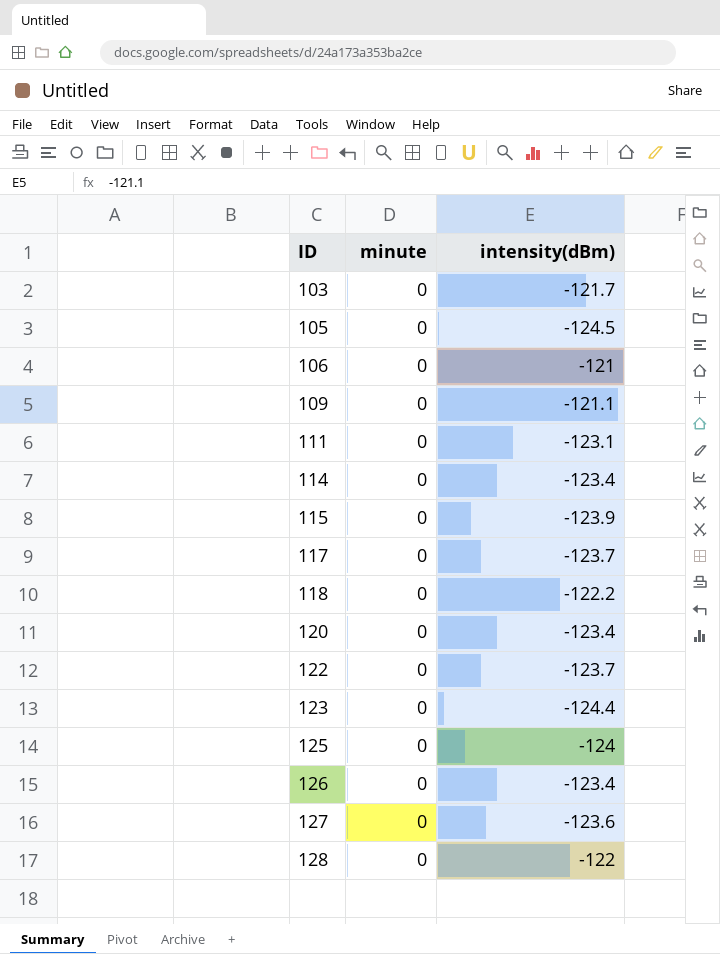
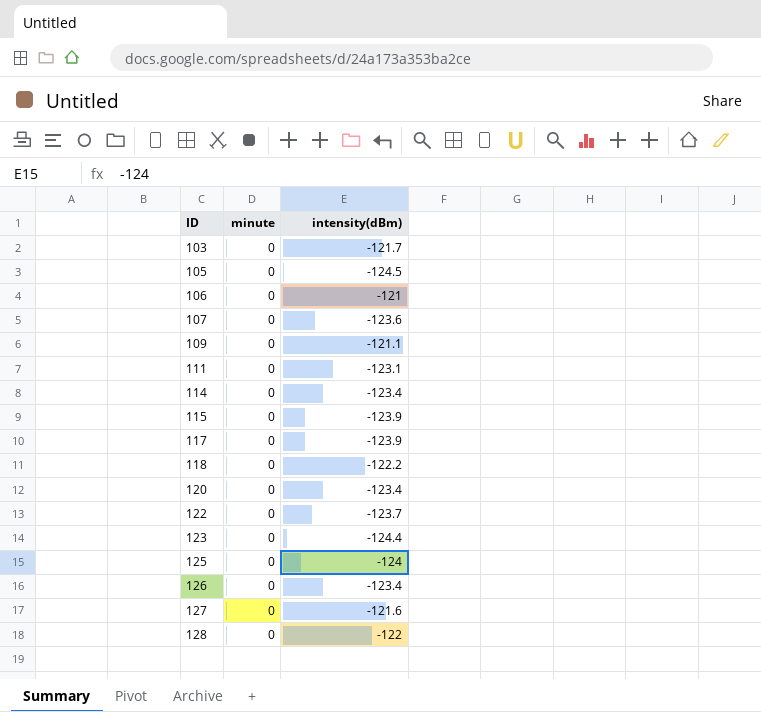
row 107: none -> 0 | -123.6
117 | intensity(dBm): -123.7 -> -123.9
127 | intensity(dBm): -123.6 -> -121.6

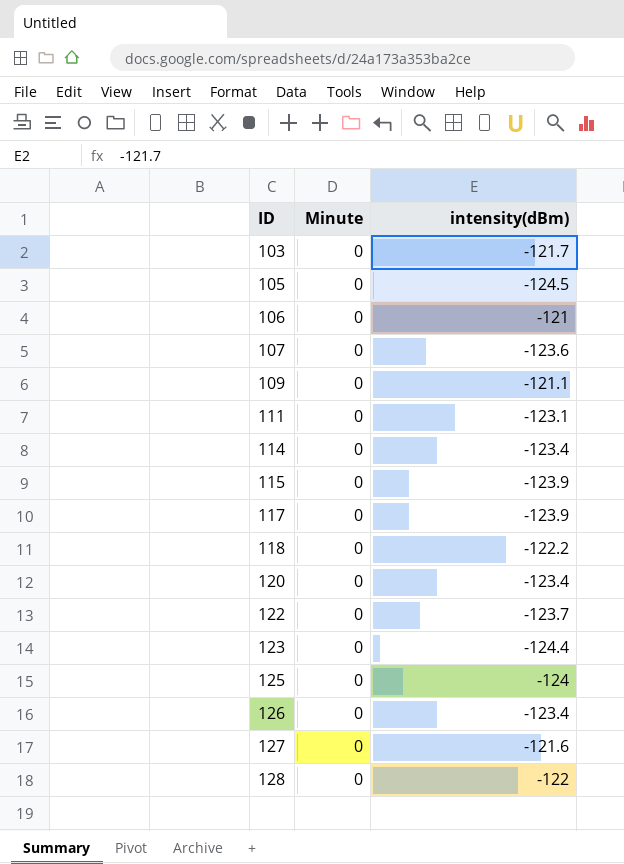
column name: minute -> Minute

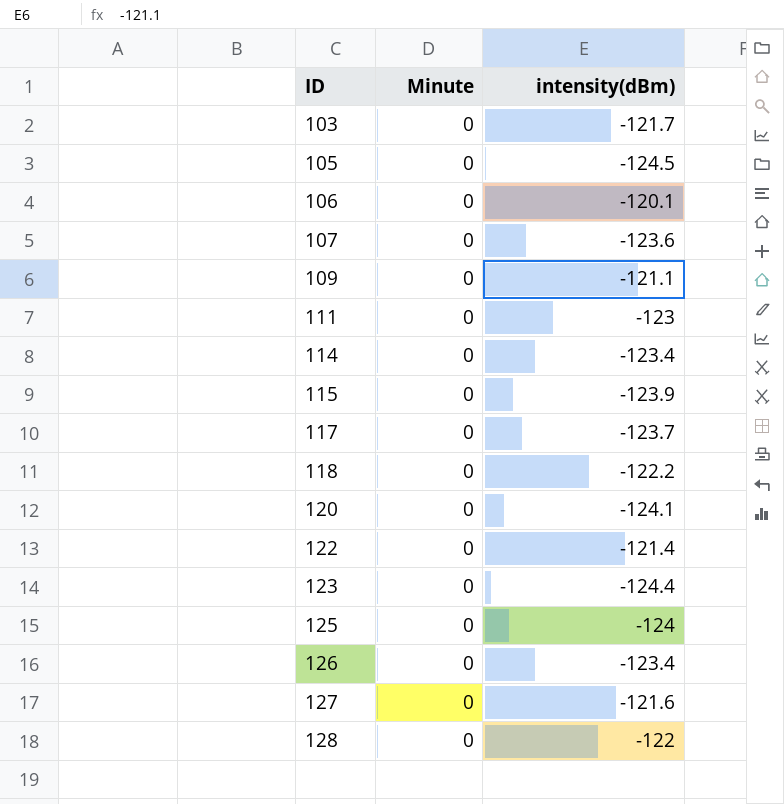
106 | intensity(dBm): -121 -> -120.1
111 | intensity(dBm): -123.1 -> -123
117 | intensity(dBm): -123.9 -> -123.7
120 | intensity(dBm): -123.4 -> -124.1
122 | intensity(dBm): -123.7 -> -121.4

